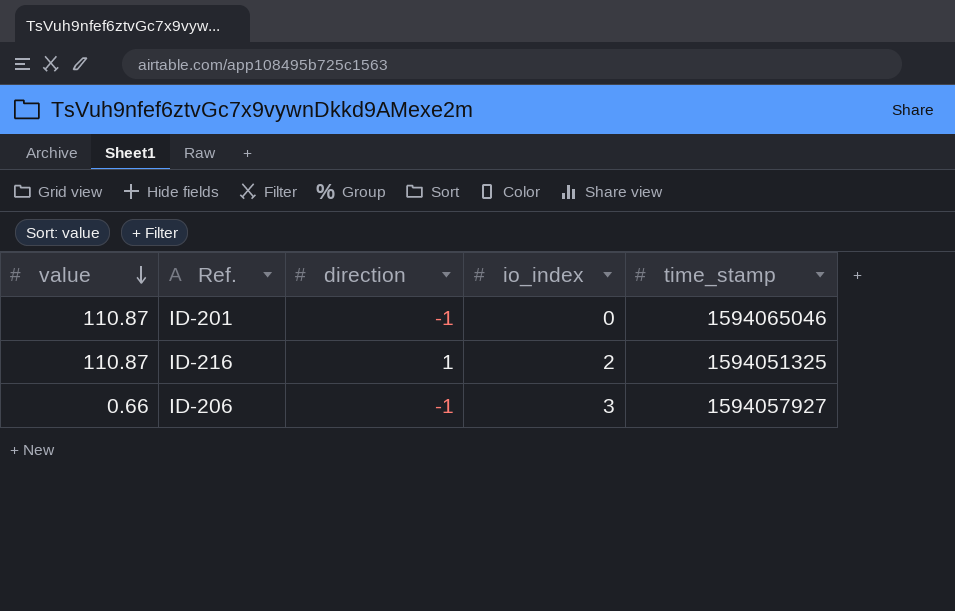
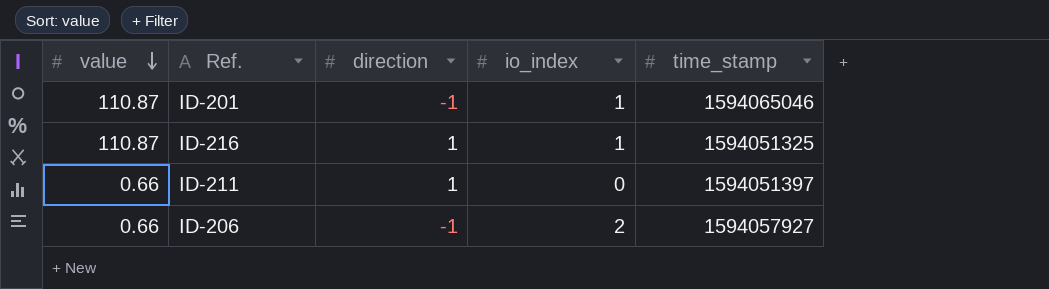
ID-201 | io_index: 0 -> 1
ID-216 | io_index: 2 -> 1
row ID-211: none -> 0.66 | 1 | 0 | 1594051397
ID-206 | io_index: 3 -> 2

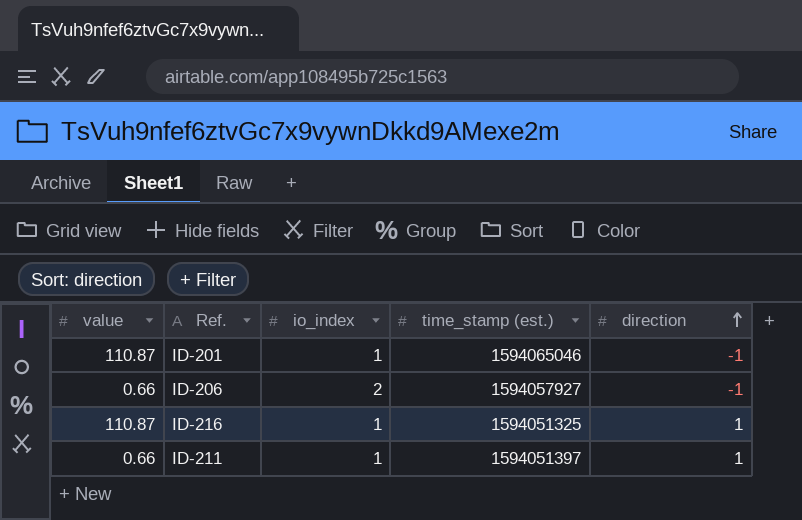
row order: value descending -> direction ascending
column name: time_stamp -> time_stamp (est.)
column direction | position: 3 -> 5
ID-211 | io_index: 0 -> 1

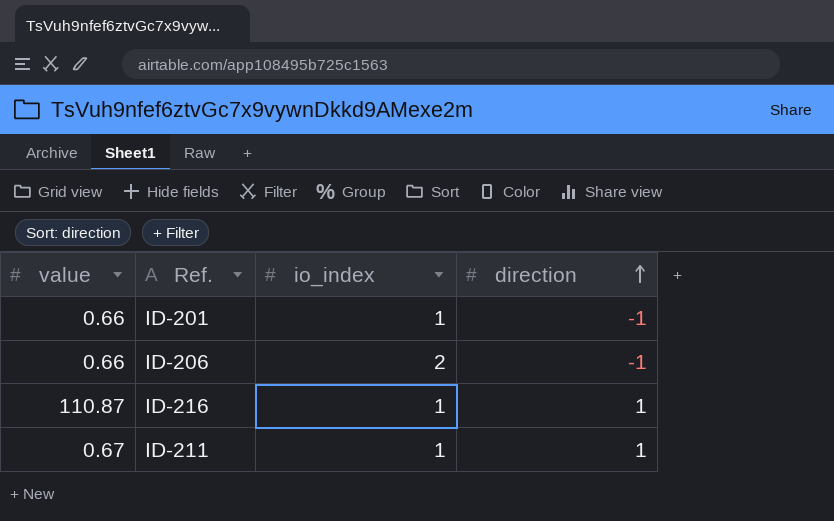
column time_stamp (est.) | position: 4 -> none
ID-201 | value: 110.87 -> 0.66
ID-211 | value: 0.66 -> 0.67

